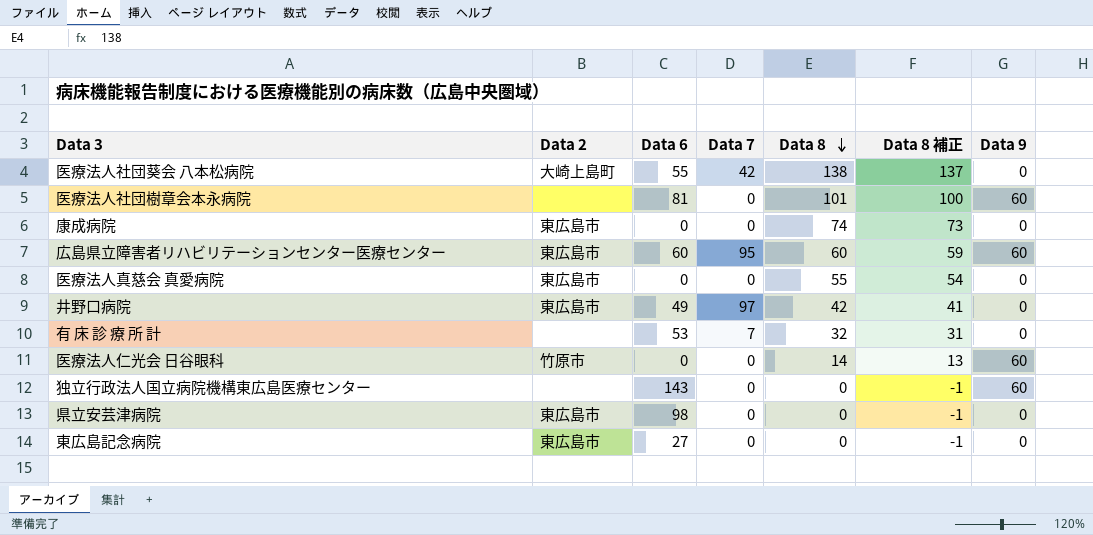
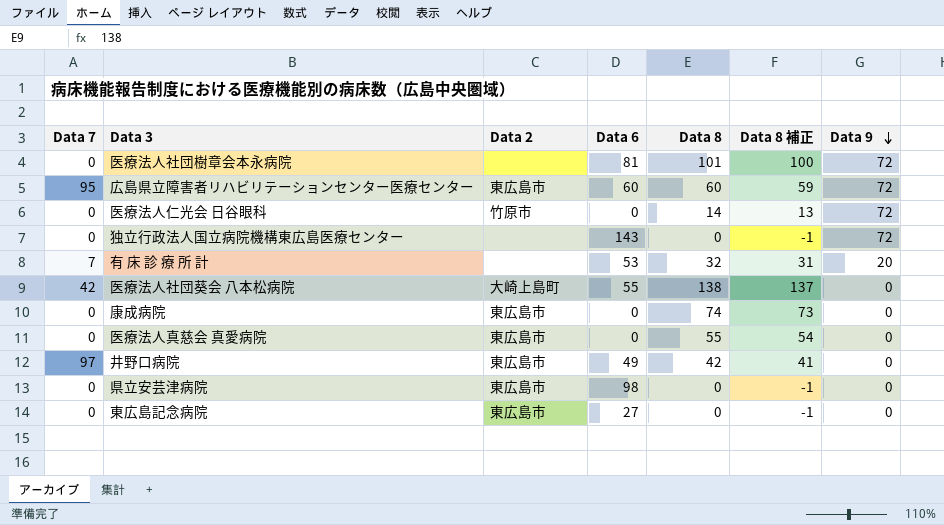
row order: Data 8 descending -> Data 9 descending
column Data 7 | position: 4 -> 1
医療法人社団樹章会本永病院 | Data 9: 60 -> 72
広島県立障害者リハビリテーションセンター医療センター | Data 9: 60 -> 72
医療法人仁光会 日谷眼科 | Data 9: 60 -> 72
独立行政法人国立病院機構東広島医療センター | Data 9: 60 -> 72
有 床 診 療 所 計 | Data 9: 0 -> 20

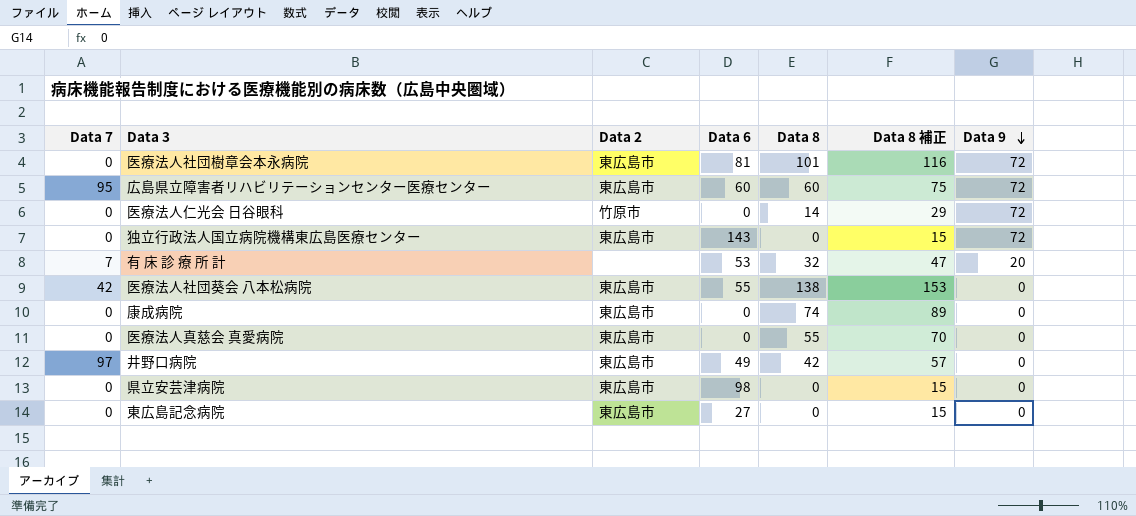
column Data 8 補正 | formula: [Data 8] - 1 -> [Data 8] + 15
医療法人社団樹章会本永病院 | Data 2: none -> 東広島市
独立行政法人国立病院機構東広島医療センター | Data 2: none -> 東広島市
医療法人社団葵会 八本松病院 | Data 2: 大崎上島町 -> 東広島市

